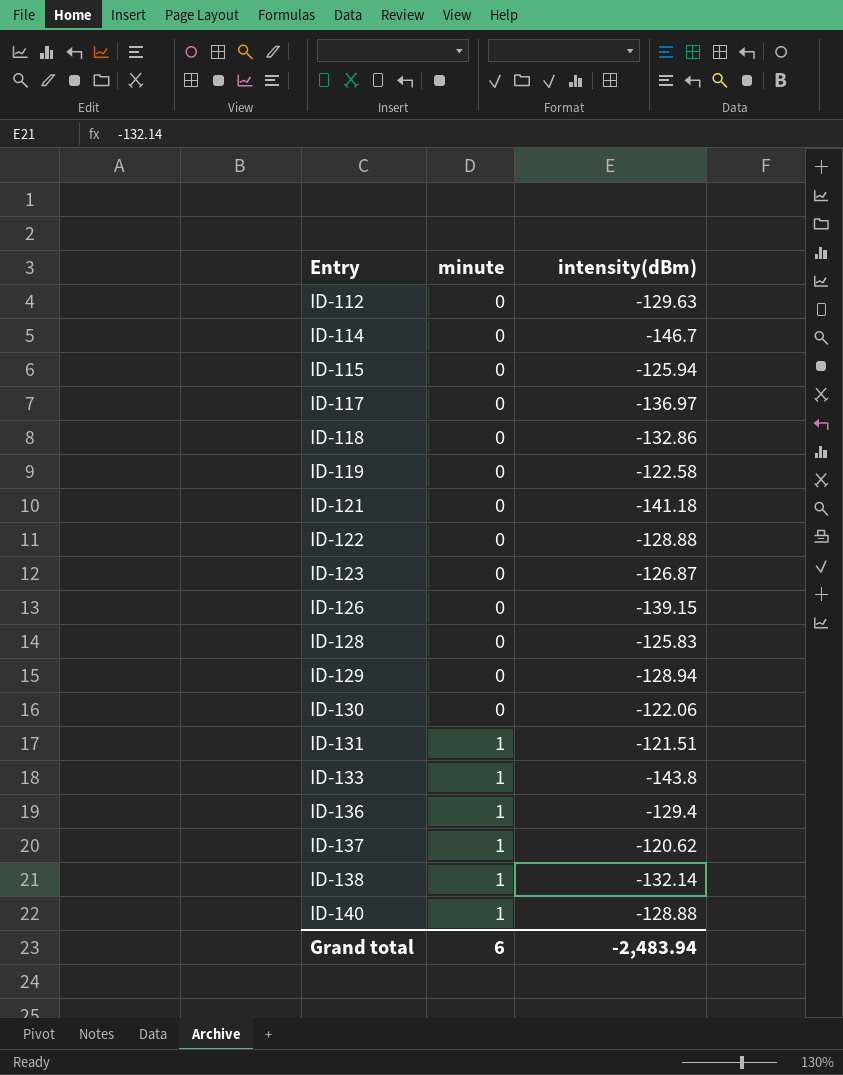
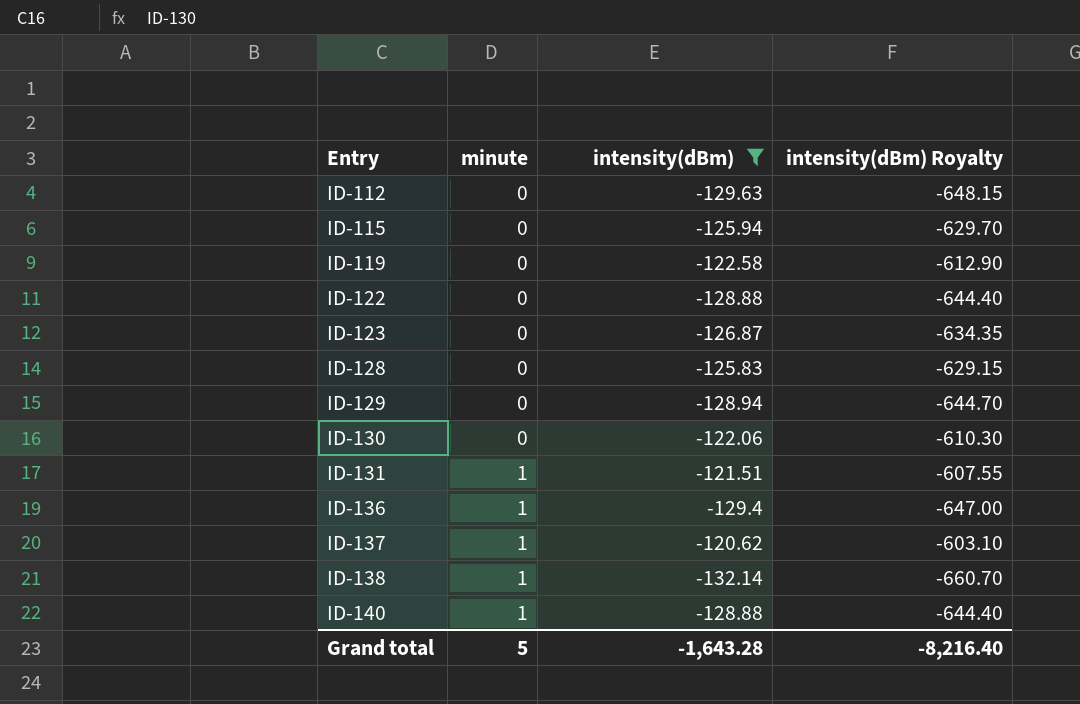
filter: none -> intensity(dBm) >= -132.14
column intensity(dBm) Royalty | formula: none -> [intensity(dBm)] * 5
Grand total | minute: 6 -> 5
Grand total | intensity(dBm): -2,483.94 -> -1,643.28

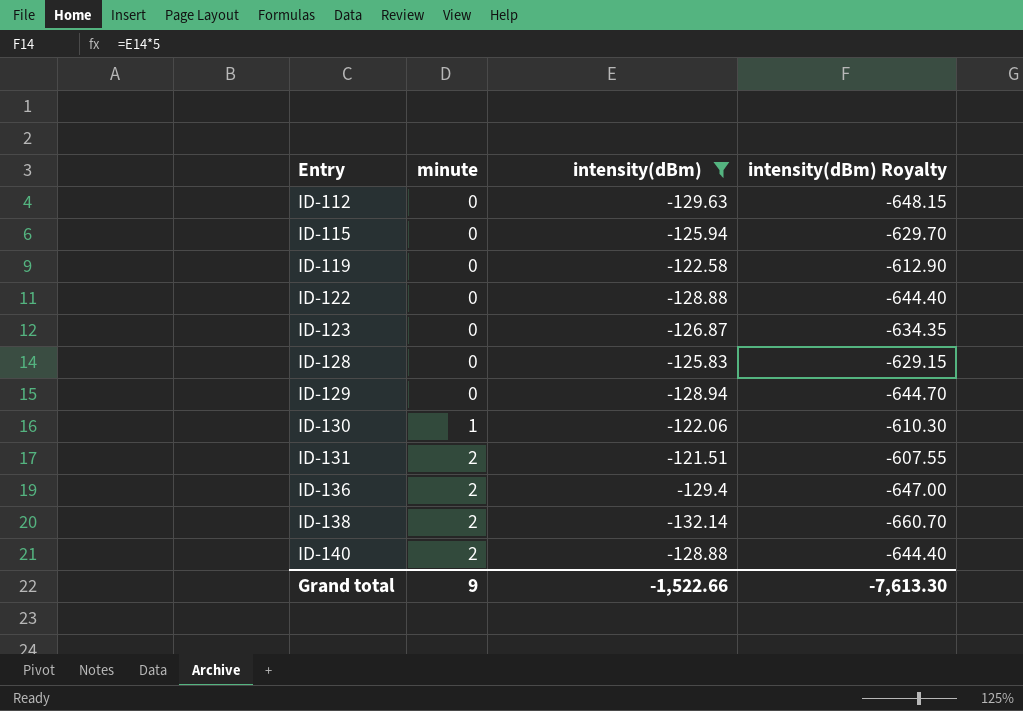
row ID-137: 1 | -120.62 | -603.10 -> none
ID-130 | minute: 0 -> 1
ID-131 | minute: 1 -> 2
ID-136 | minute: 1 -> 2
ID-138 | minute: 1 -> 2
ID-140 | minute: 1 -> 2
Grand total | minute: 5 -> 9
Grand total | intensity(dBm): -1,643.28 -> -1,522.66
Grand total | intensity(dBm) Royalty: -8,216.40 -> -7,613.30

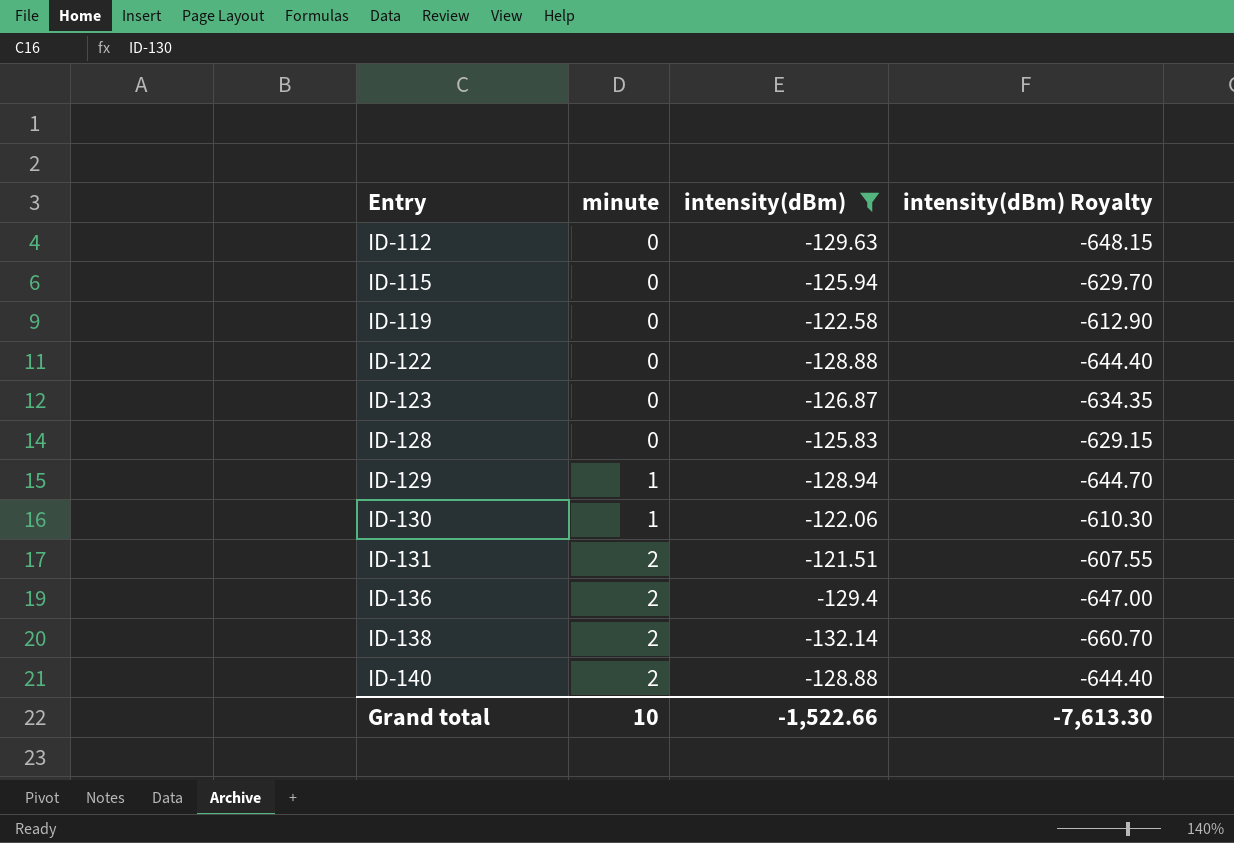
ID-129 | minute: 0 -> 1
Grand total | minute: 9 -> 10

